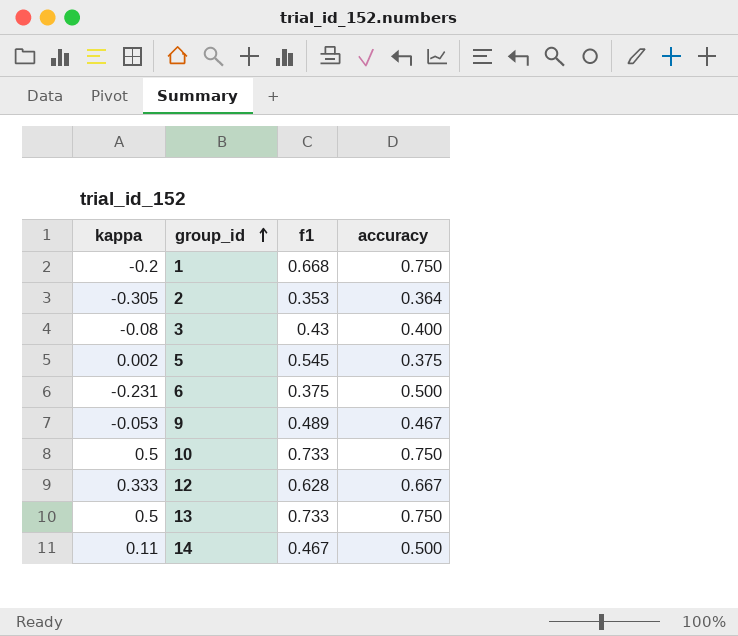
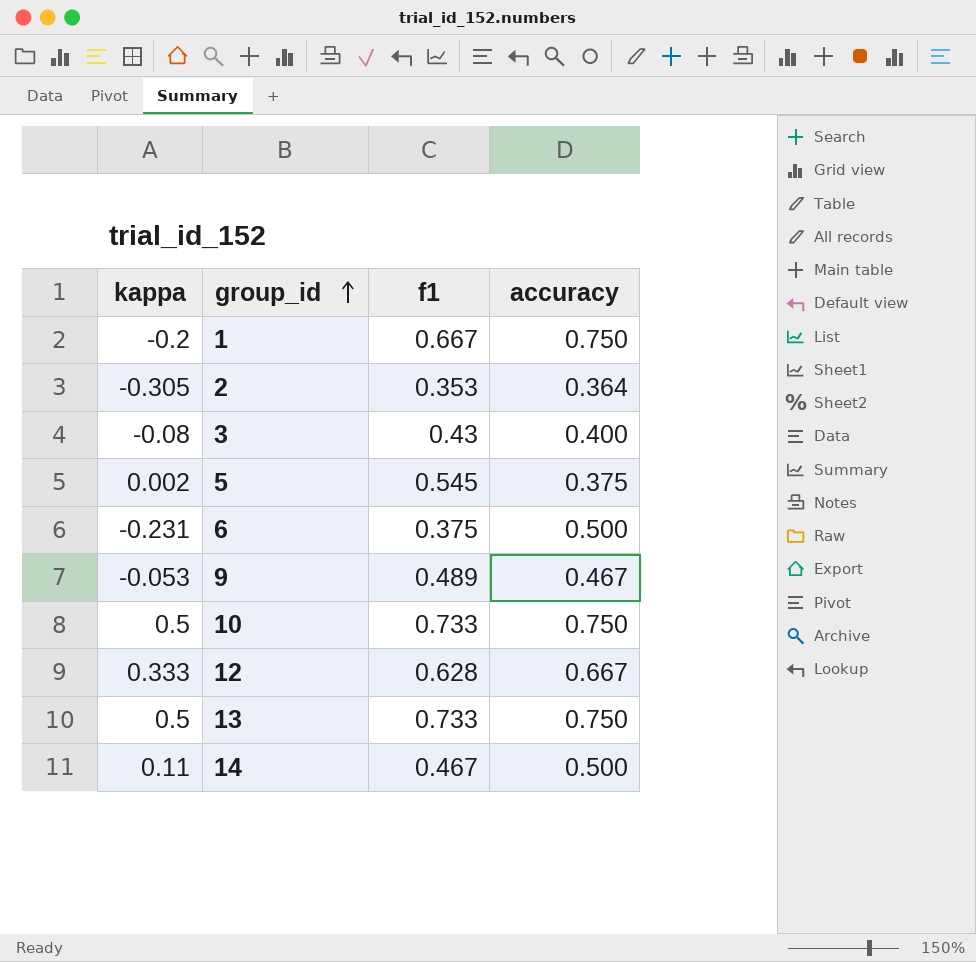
1 | f1: 0.668 -> 0.667

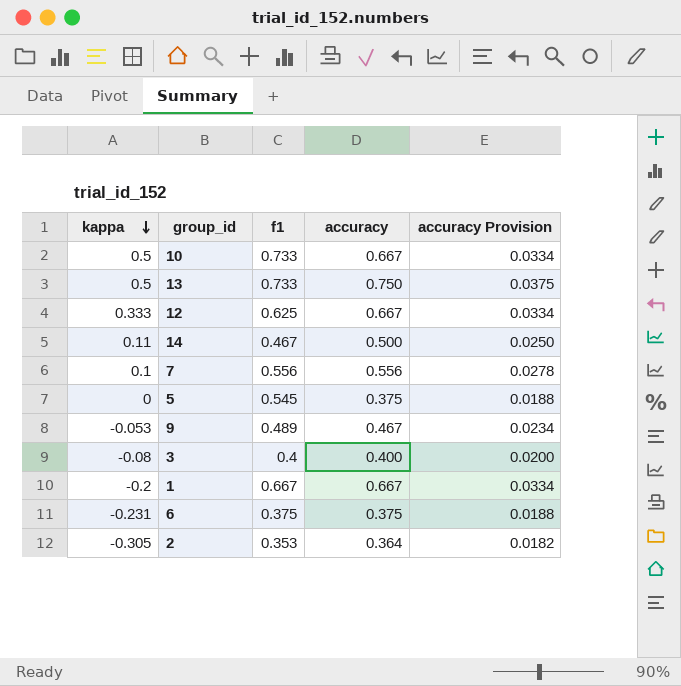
row order: group_id ascending -> kappa descending
column accuracy Provision | formula: none -> [accuracy] * 0.05
10 | accuracy: 0.750 -> 0.667
12 | f1: 0.628 -> 0.625
row 7: none -> 0.1 | 0.556 | 0.556 | 0.0278
5 | kappa: 0.002 -> 0
3 | f1: 0.43 -> 0.4
1 | accuracy: 0.750 -> 0.667
6 | accuracy: 0.500 -> 0.375

